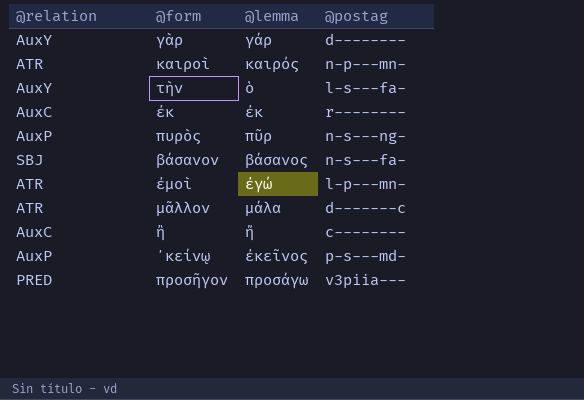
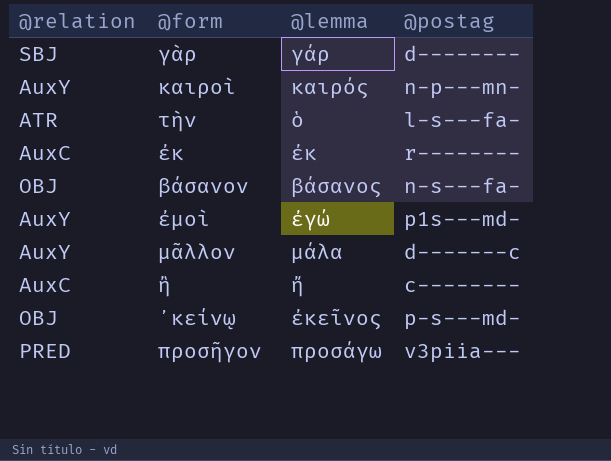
row πυρὸς: AuxP | πῦρ | n-s---ng- -> none
γὰρ | @relation: AuxY -> SBJ
καιροὶ | @relation: ATR -> AuxY
τὴν | @relation: AuxY -> ATR
βάσανον | @relation: SBJ -> OBJ
ἐμοὶ | @relation: ATR -> AuxY
ἐμοὶ | @postag: l-p---mn- -> p1s---md-
μᾶλλον | @relation: ATR -> AuxY
ʼκείνῳ | @relation: AuxP -> OBJ

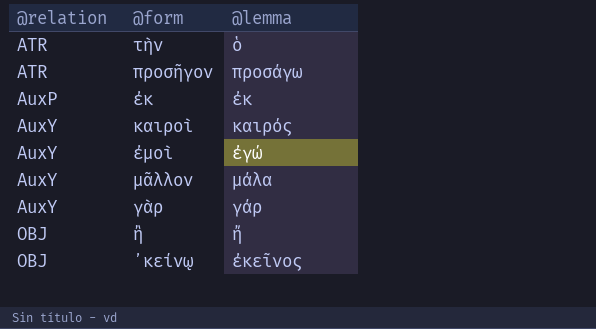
row order: none -> @relation ascending
column @postag | position: 4 -> none
row βάσανον: OBJ | βάσανος | n-s---fa- -> none
προσῆγον | @relation: PRED -> ATR
ἐκ | @relation: AuxC -> AuxP
γὰρ | @relation: SBJ -> AuxY
ἢ | @relation: AuxC -> OBJ

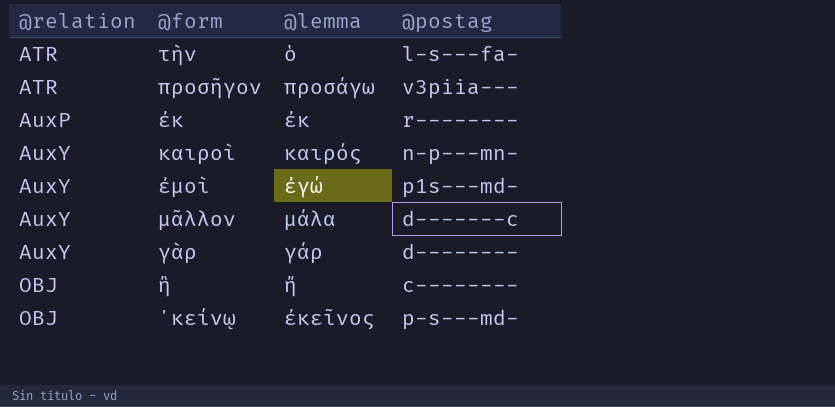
column @postag | position: none -> 4

